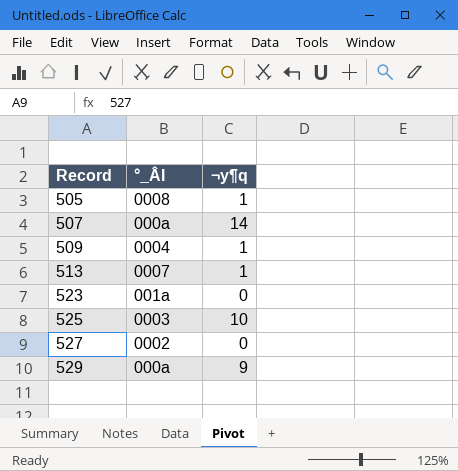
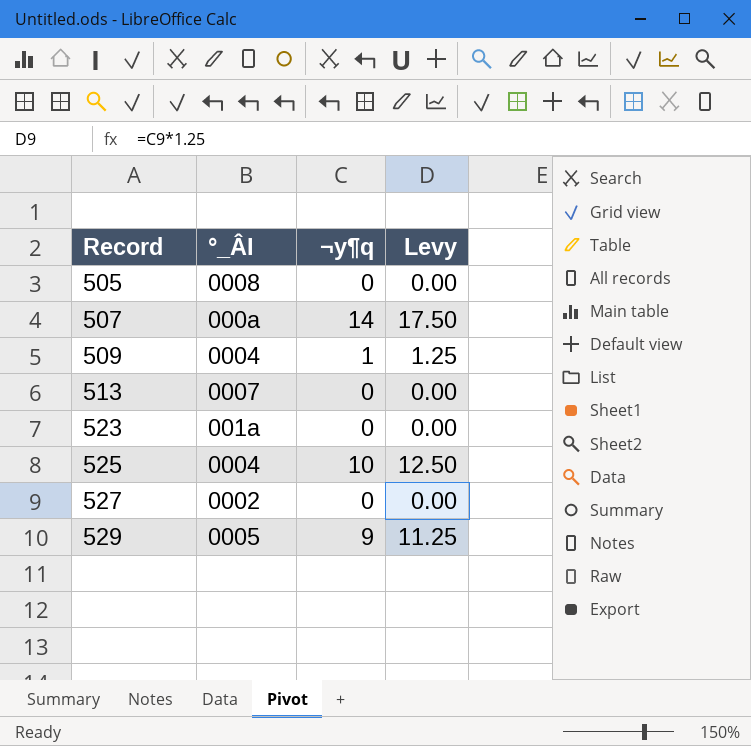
column Levy | formula: none -> [¬y¶q] * 1.25
505 | ¬y¶q: 1 -> 0
513 | ¬y¶q: 1 -> 0
525 | °_ÂI: 0003 -> 0004
529 | °_ÂI: 000a -> 0005

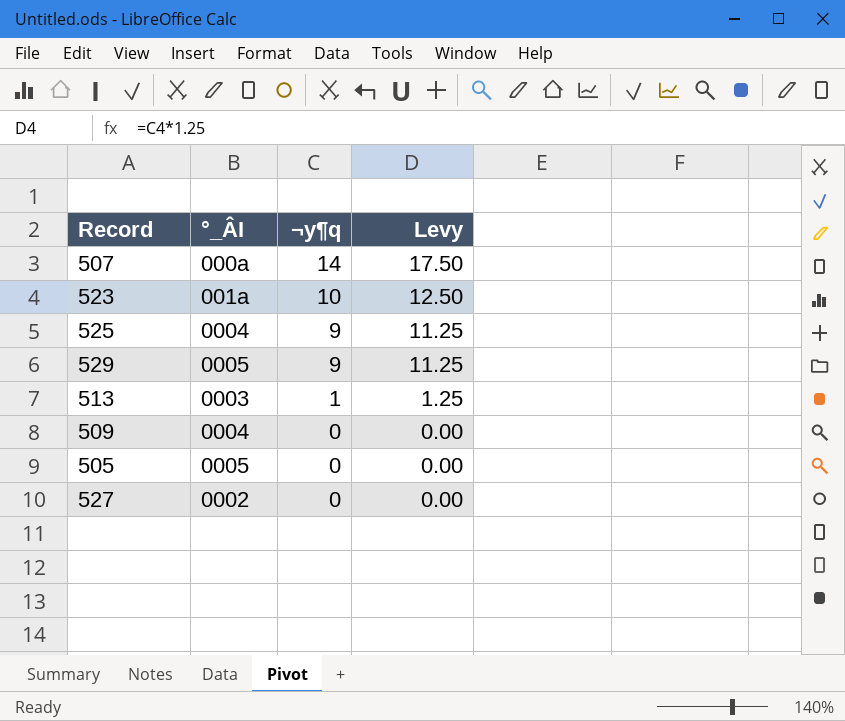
row order: Record ascending -> ¬y¶q descending
523 | ¬y¶q: 0 -> 10
523 | Levy: 0.00 -> 12.50
525 | ¬y¶q: 10 -> 9
525 | Levy: 12.50 -> 11.25
513 | °_ÂI: 0007 -> 0003
513 | ¬y¶q: 0 -> 1
513 | Levy: 0.00 -> 1.25
509 | ¬y¶q: 1 -> 0
509 | Levy: 1.25 -> 0.00
505 | °_ÂI: 0008 -> 0005

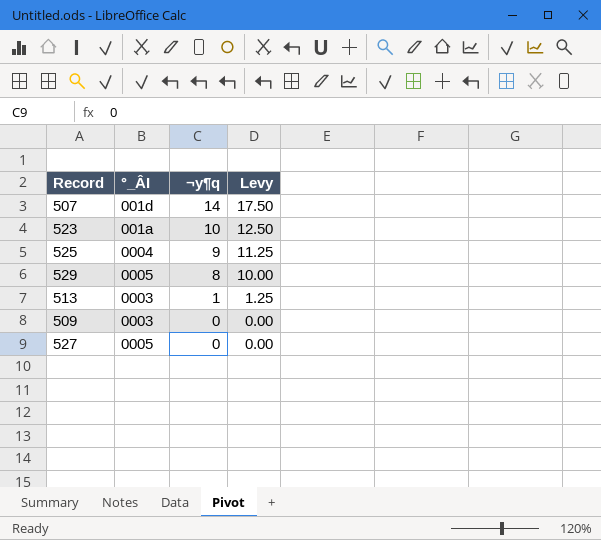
row 505: 0005 | 0 | 0.00 -> none
507 | °_ÂI: 000a -> 001d
529 | ¬y¶q: 9 -> 8
529 | Levy: 11.25 -> 10.00
509 | °_ÂI: 0004 -> 0003
527 | °_ÂI: 0002 -> 0005

